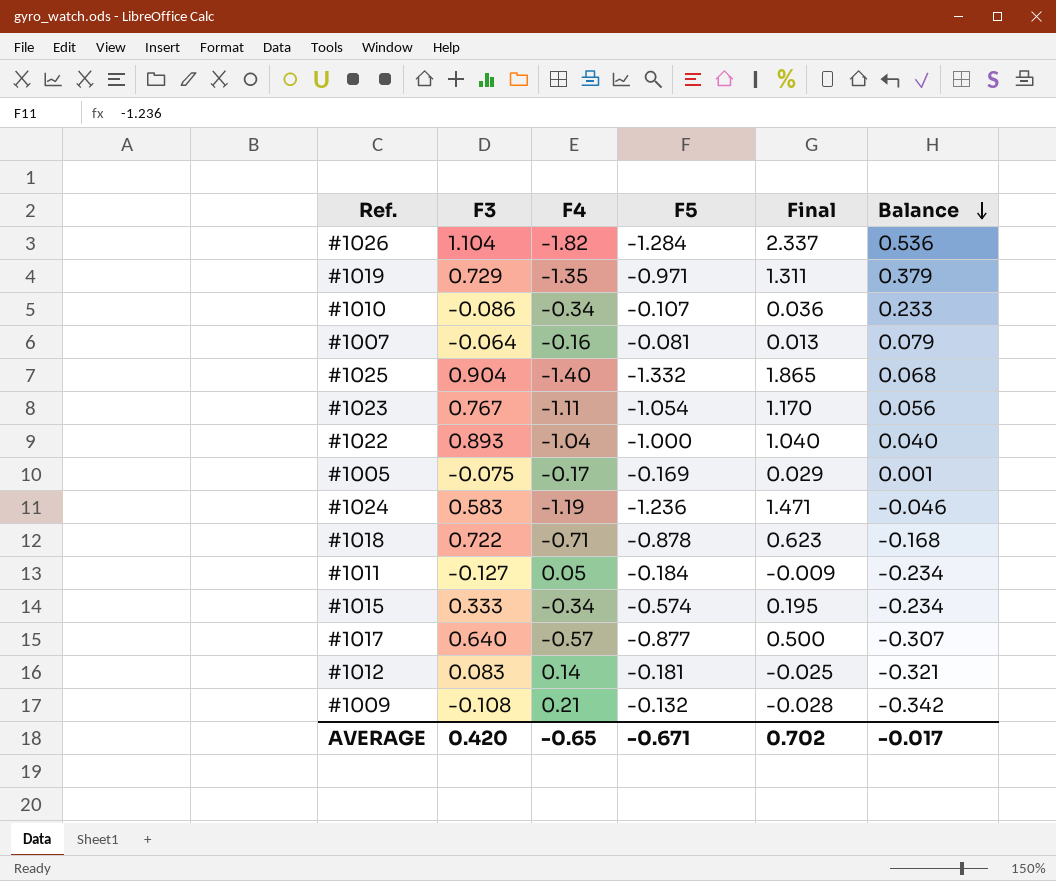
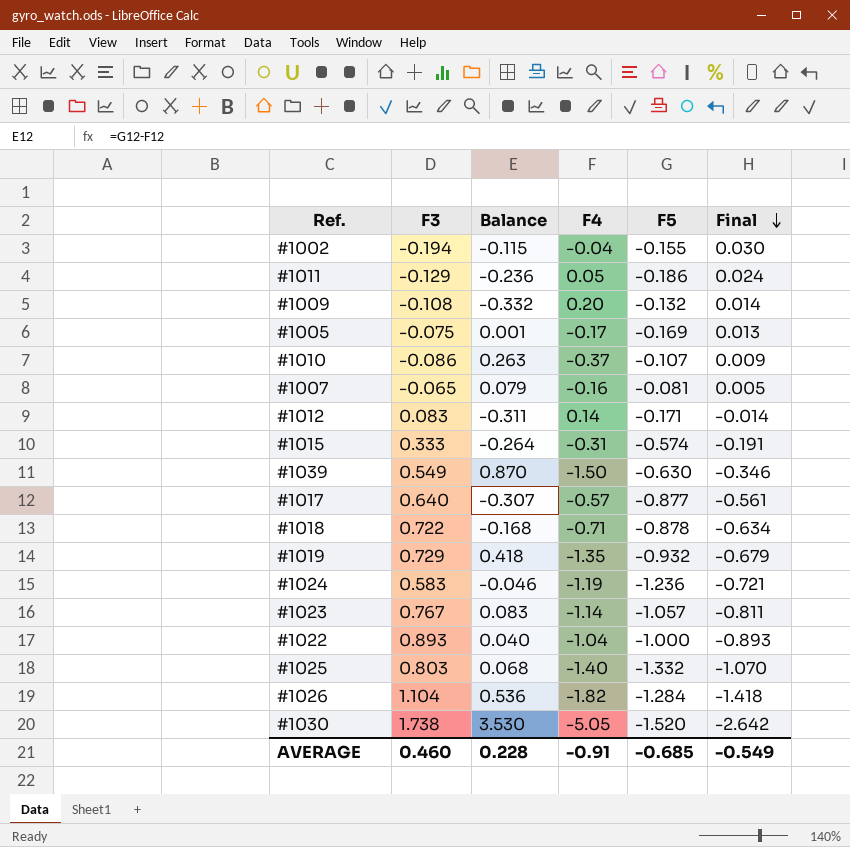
row order: Balance descending -> Final descending
column Balance | position: 6 -> 3
column Final | formula: [F4] * [F5] -> [F3] * [F5]
row #1002: none -> -0.194 | -0.115 | -0.04 | -0.155 | 0.030
#1011 | F3: -0.127 -> -0.129
#1011 | Balance: -0.234 -> -0.236
#1011 | F5: -0.184 -> -0.186
#1009 | Balance: -0.342 -> -0.332
#1009 | F4: 0.21 -> 0.20
#1010 | Balance: 0.233 -> 0.263
#1010 | F4: -0.34 -> -0.37
#1007 | F3: -0.064 -> -0.065
#1012 | Balance: -0.321 -> -0.311
#1012 | F5: -0.181 -> -0.171
#1015 | Balance: -0.234 -> -0.264
#1015 | F4: -0.34 -> -0.31
row #1039: none -> 0.549 | 0.870 | -1.50 | -0.630 | -0.346
#1019 | Balance: 0.379 -> 0.418
#1019 | F5: -0.971 -> -0.932
#1023 | Balance: 0.056 -> 0.083
#1023 | F4: -1.11 -> -1.14
#1023 | F5: -1.054 -> -1.057
#1025 | F3: 0.904 -> 0.803
row #1030: none -> 1.738 | 3.530 | -5.05 | -1.520 | -2.642
AVERAGE | F3: 0.420 -> 0.460
AVERAGE | Balance: -0.017 -> 0.228
AVERAGE | F4: -0.65 -> -0.91
AVERAGE | F5: -0.671 -> -0.685
AVERAGE | Final: 0.702 -> -0.549

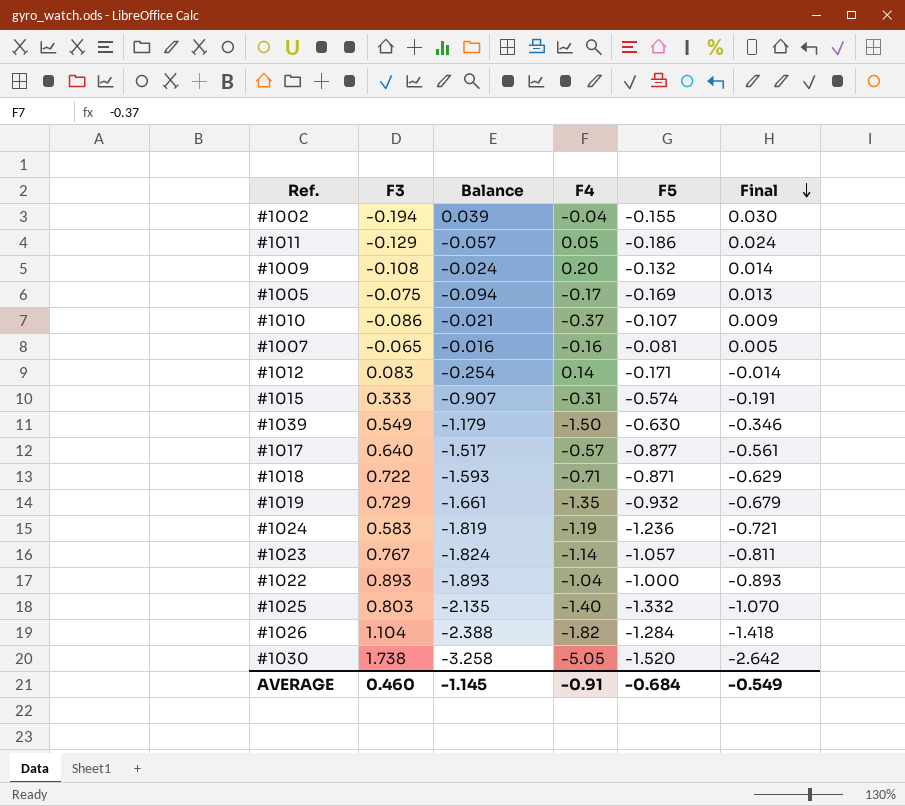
column Balance | formula: [F5] - [F4] -> [F5] - [F3]
#1018 | F5: -0.878 -> -0.871
#1018 | Final: -0.634 -> -0.629
AVERAGE | Balance: 0.228 -> -1.145
AVERAGE | F5: -0.685 -> -0.684

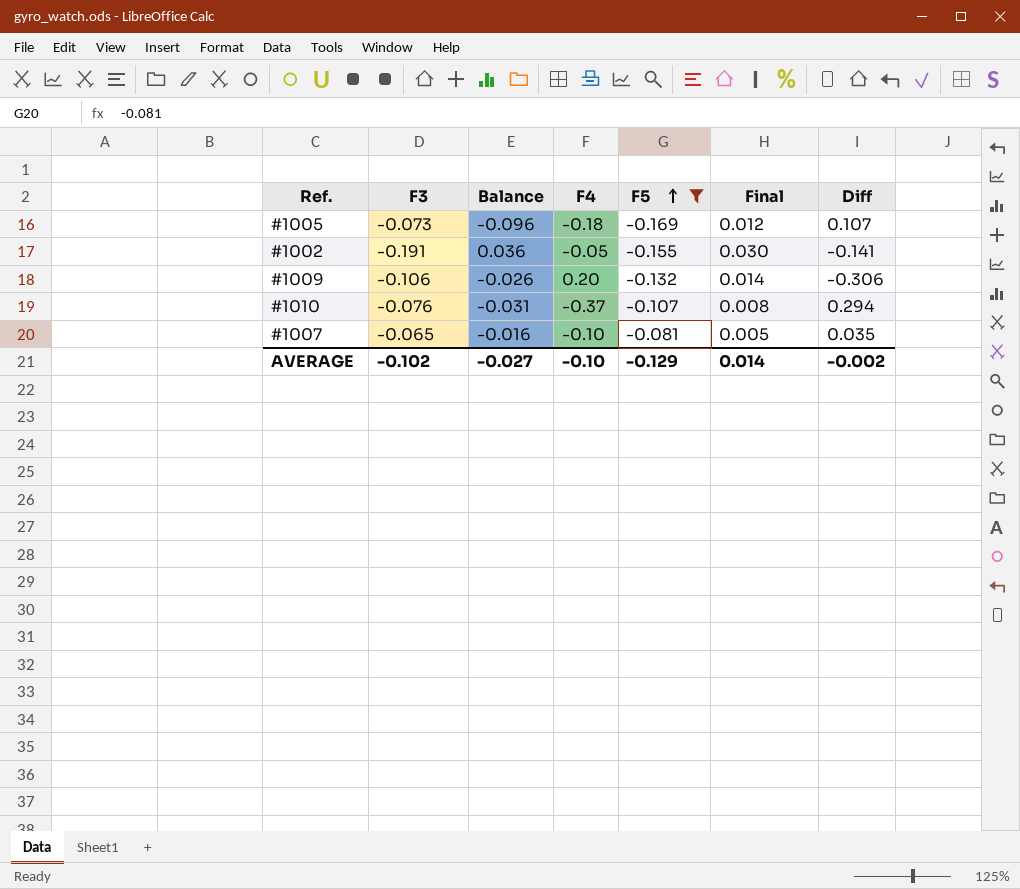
filter: none -> F5 >= -0.169
row order: Final descending -> F5 ascending
column Diff | formula: none -> [F3] - [F4]
#1005 | F3: -0.075 -> -0.073
#1005 | Balance: -0.094 -> -0.096
#1005 | F4: -0.17 -> -0.18
#1005 | Final: 0.013 -> 0.012
#1002 | F3: -0.194 -> -0.191
#1002 | Balance: 0.039 -> 0.036
#1002 | F4: -0.04 -> -0.05
#1009 | F3: -0.108 -> -0.106
#1009 | Balance: -0.024 -> -0.026
#1010 | F3: -0.086 -> -0.076
#1010 | Balance: -0.021 -> -0.031
#1010 | Final: 0.009 -> 0.008
#1007 | F4: -0.16 -> -0.10
AVERAGE | F3: 0.460 -> -0.102
AVERAGE | Balance: -1.145 -> -0.027
AVERAGE | F4: -0.91 -> -0.10
AVERAGE | F5: -0.684 -> -0.129
AVERAGE | Final: -0.549 -> 0.014

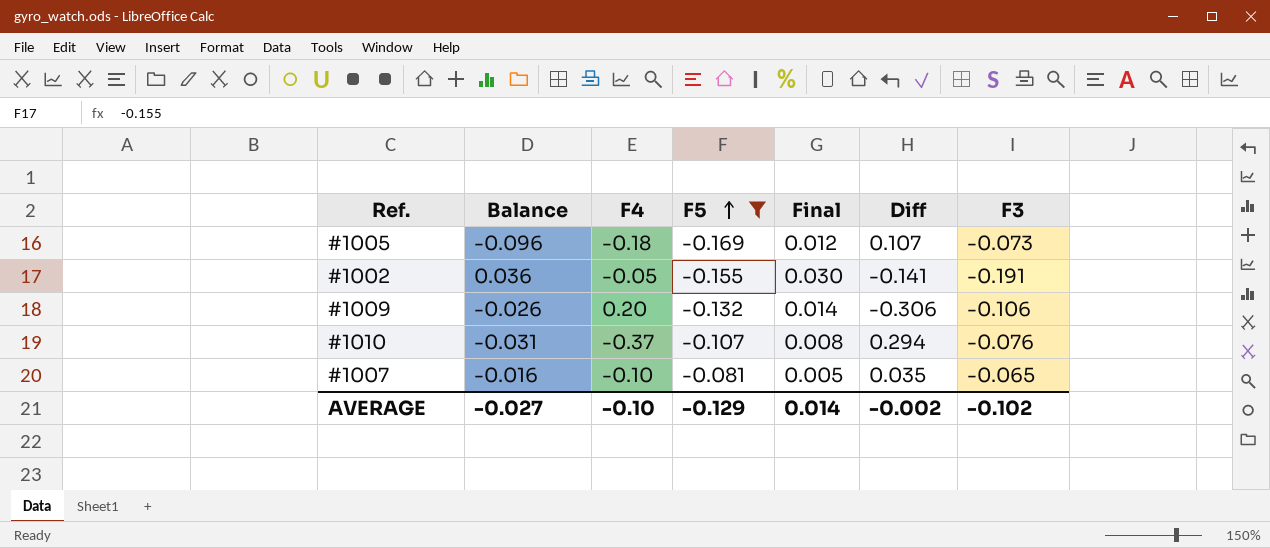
column F3 | position: 2 -> 7

